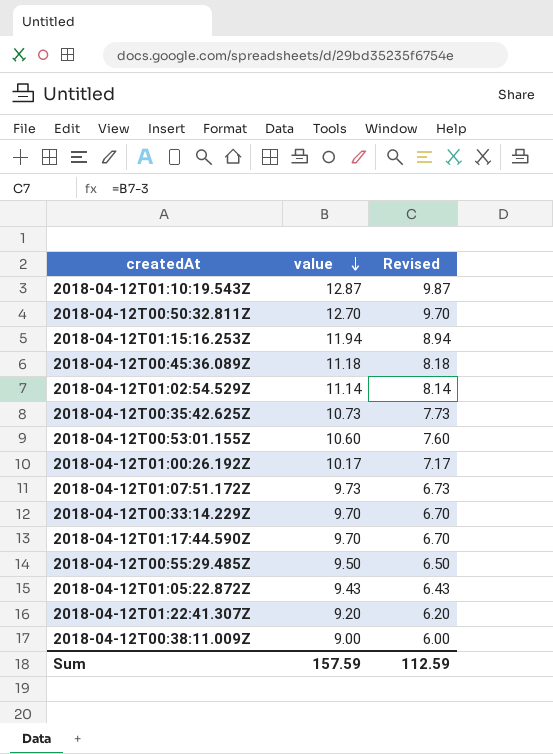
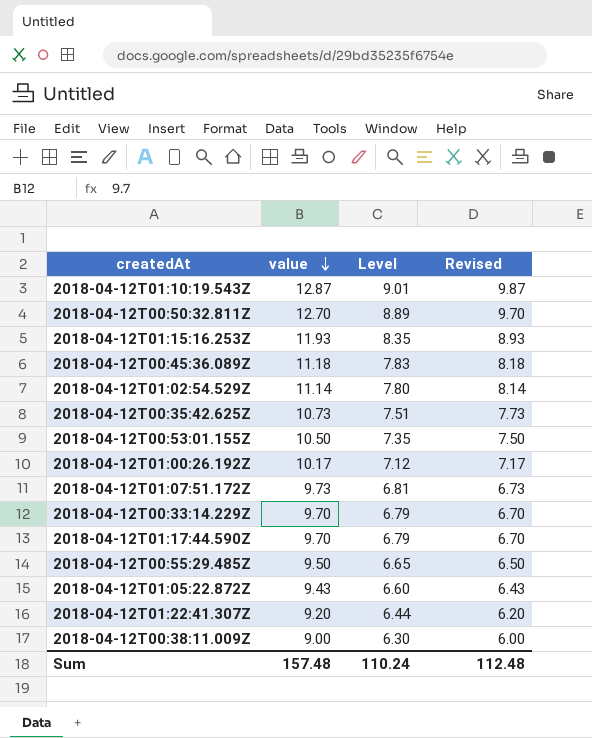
column Level | formula: none -> [value] * 0.7
2018-04-12T01:15:16.253Z | value: 11.94 -> 11.93
2018-04-12T01:15:16.253Z | Revised: 8.94 -> 8.93
2018-04-12T00:53:01.155Z | value: 10.60 -> 10.50
2018-04-12T00:53:01.155Z | Revised: 7.60 -> 7.50
Sum | value: 157.59 -> 157.48
Sum | Revised: 112.59 -> 112.48

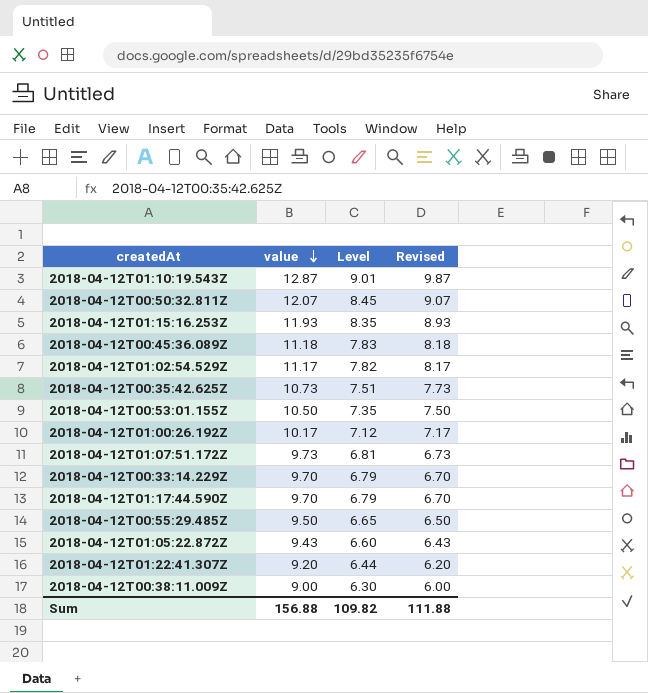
2018-04-12T00:50:32.811Z | value: 12.70 -> 12.07
2018-04-12T00:50:32.811Z | Level: 8.89 -> 8.45
2018-04-12T00:50:32.811Z | Revised: 9.70 -> 9.07
2018-04-12T01:02:54.529Z | value: 11.14 -> 11.17
2018-04-12T01:02:54.529Z | Level: 7.80 -> 7.82
2018-04-12T01:02:54.529Z | Revised: 8.14 -> 8.17
Sum | value: 157.48 -> 156.88
Sum | Level: 110.24 -> 109.82
Sum | Revised: 112.48 -> 111.88

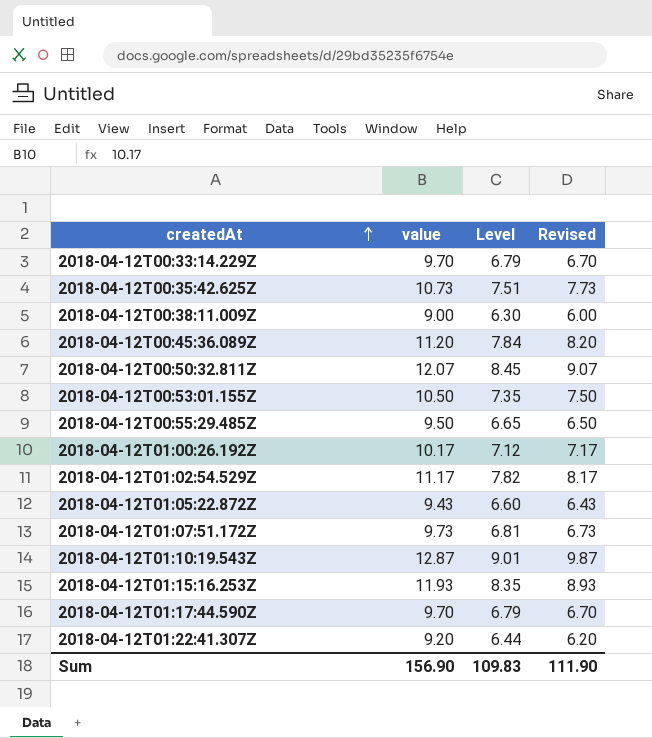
row order: value descending -> createdAt ascending
2018-04-12T00:45:36.089Z | value: 11.18 -> 11.20
2018-04-12T00:45:36.089Z | Level: 7.83 -> 7.84
2018-04-12T00:45:36.089Z | Revised: 8.18 -> 8.20
Sum | value: 156.88 -> 156.90
Sum | Level: 109.82 -> 109.83
Sum | Revised: 111.88 -> 111.90

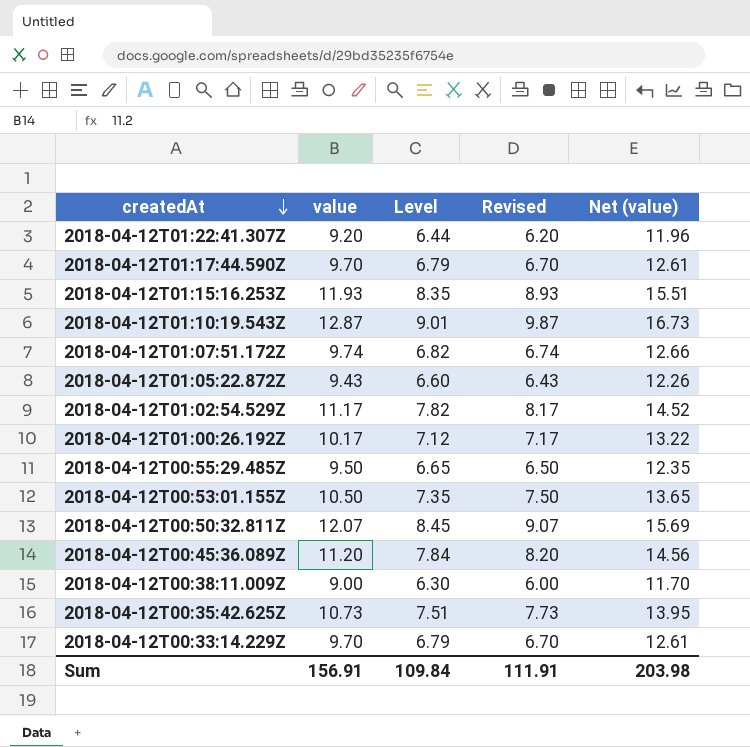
row order: createdAt ascending -> createdAt descending
column Net (value) | formula: none -> [value] * 1.3
2018-04-12T01:07:51.172Z | value: 9.73 -> 9.74
2018-04-12T01:07:51.172Z | Level: 6.81 -> 6.82
2018-04-12T01:07:51.172Z | Revised: 6.73 -> 6.74
Sum | value: 156.90 -> 156.91
Sum | Level: 109.83 -> 109.84
Sum | Revised: 111.90 -> 111.91

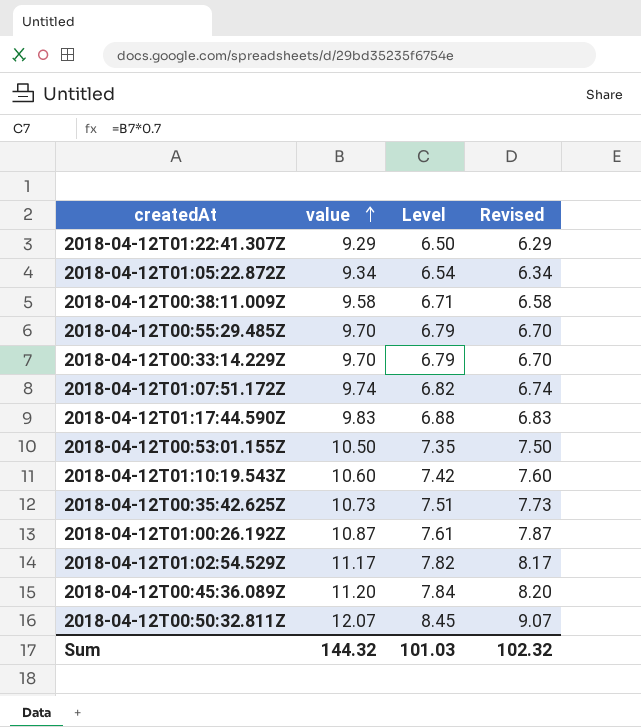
row order: createdAt descending -> value ascending
column Net (value) | formula: [value] * 1.3 -> none
row 2018-04-12T01:15:16.253Z: 11.93 | 8.35 | 8.93 | 15.51 -> none
2018-04-12T01:22:41.307Z | value: 9.20 -> 9.29
2018-04-12T01:22:41.307Z | Level: 6.44 -> 6.50
2018-04-12T01:22:41.307Z | Revised: 6.20 -> 6.29
2018-04-12T01:05:22.872Z | value: 9.43 -> 9.34
2018-04-12T01:05:22.872Z | Level: 6.60 -> 6.54
2018-04-12T01:05:22.872Z | Revised: 6.43 -> 6.34
2018-04-12T00:38:11.009Z | value: 9.00 -> 9.58
2018-04-12T00:38:11.009Z | Level: 6.30 -> 6.71
2018-04-12T00:38:11.009Z | Revised: 6.00 -> 6.58
2018-04-12T00:55:29.485Z | value: 9.50 -> 9.70
2018-04-12T00:55:29.485Z | Level: 6.65 -> 6.79
2018-04-12T00:55:29.485Z | Revised: 6.50 -> 6.70
2018-04-12T01:17:44.590Z | value: 9.70 -> 9.83
2018-04-12T01:17:44.590Z | Level: 6.79 -> 6.88
2018-04-12T01:17:44.590Z | Revised: 6.70 -> 6.83
2018-04-12T01:10:19.543Z | value: 12.87 -> 10.60
2018-04-12T01:10:19.543Z | Level: 9.01 -> 7.42
2018-04-12T01:10:19.543Z | Revised: 9.87 -> 7.60
2018-04-12T01:00:26.192Z | value: 10.17 -> 10.87
2018-04-12T01:00:26.192Z | Level: 7.12 -> 7.61
2018-04-12T01:00:26.192Z | Revised: 7.17 -> 7.87
Sum | value: 156.91 -> 144.32
Sum | Level: 109.84 -> 101.03
Sum | Revised: 111.91 -> 102.32

